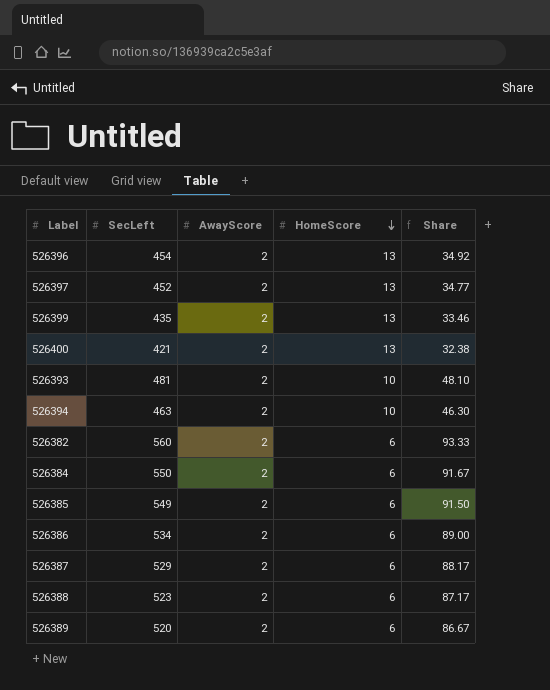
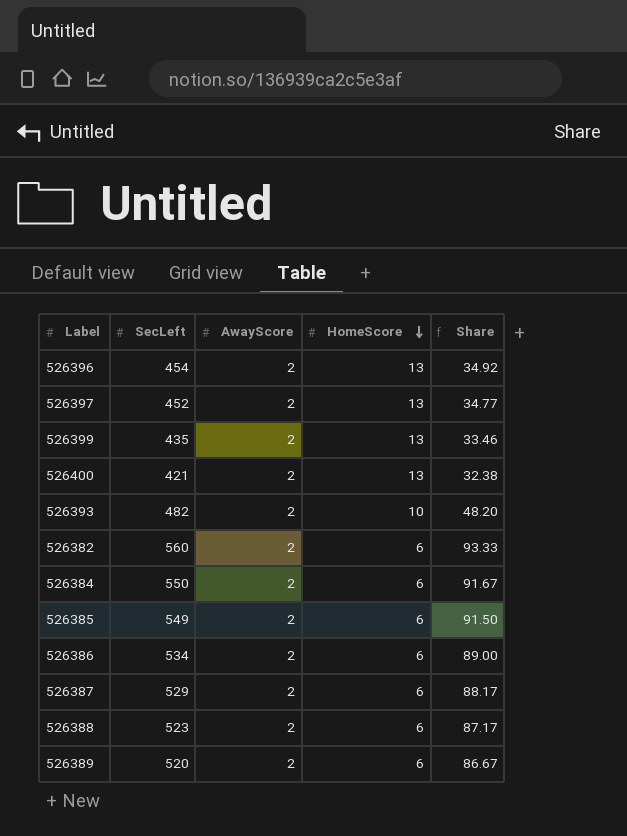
row 526394: 463 | 2 | 10 | 46.30 -> none
526393 | SecLeft: 481 -> 482
526393 | Share: 48.10 -> 48.20

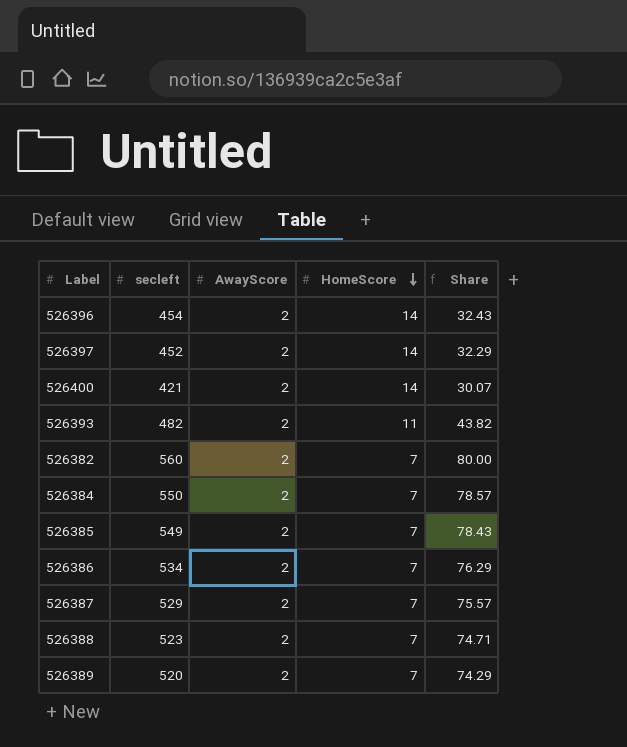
column name: SecLeft -> secleft
row 526399: 435 | 2 | 13 | 33.46 -> none
526396 | HomeScore: 13 -> 14
526396 | Share: 34.92 -> 32.43
526397 | HomeScore: 13 -> 14
526397 | Share: 34.77 -> 32.29
526400 | HomeScore: 13 -> 14
526400 | Share: 32.38 -> 30.07
526393 | HomeScore: 10 -> 11
526393 | Share: 48.20 -> 43.82
526382 | HomeScore: 6 -> 7
526382 | Share: 93.33 -> 80.00
526384 | HomeScore: 6 -> 7
526384 | Share: 91.67 -> 78.57
526385 | HomeScore: 6 -> 7
526385 | Share: 91.50 -> 78.43
526386 | HomeScore: 6 -> 7
526386 | Share: 89.00 -> 76.29
526387 | HomeScore: 6 -> 7
526387 | Share: 88.17 -> 75.57
526388 | HomeScore: 6 -> 7
526388 | Share: 87.17 -> 74.71
526389 | HomeScore: 6 -> 7
526389 | Share: 86.67 -> 74.29

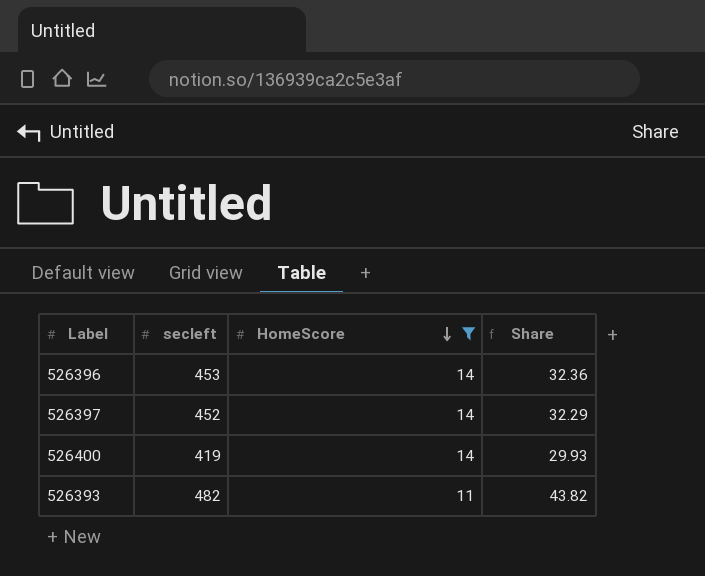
filter: none -> HomeScore != 7
column AwayScore | position: 3 -> none
526396 | secleft: 454 -> 453
526396 | Share: 32.43 -> 32.36
526400 | secleft: 421 -> 419
526400 | Share: 30.07 -> 29.93

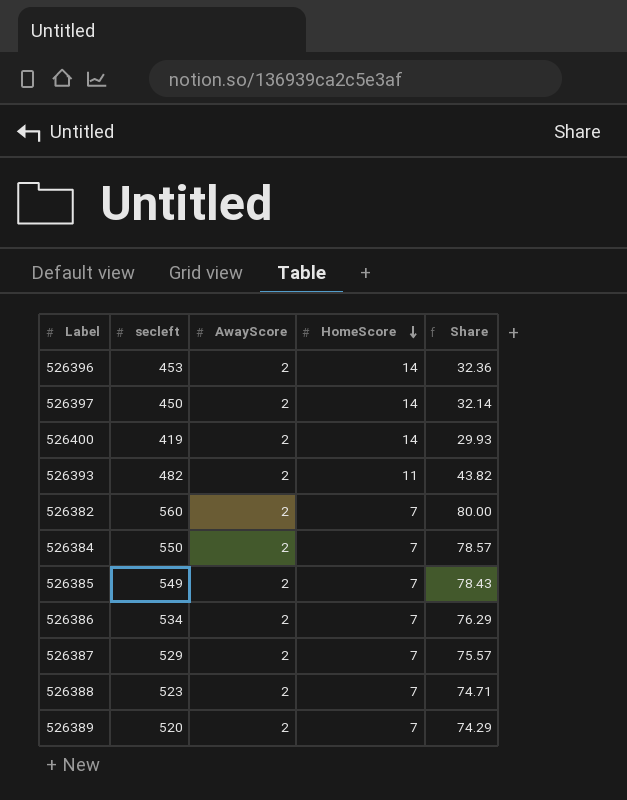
filter: HomeScore != 7 -> none
column AwayScore | position: none -> 3
526397 | secleft: 452 -> 450
526397 | Share: 32.29 -> 32.14

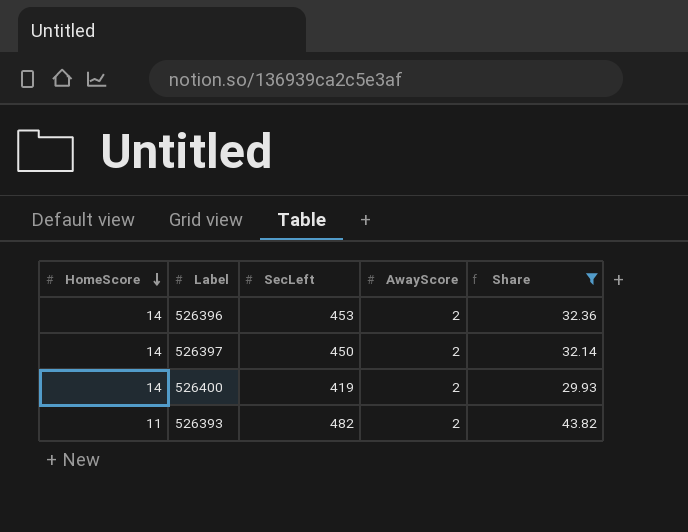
filter: none -> Share <= 43.82
column HomeScore | position: 4 -> 1
column name: secleft -> SecLeft

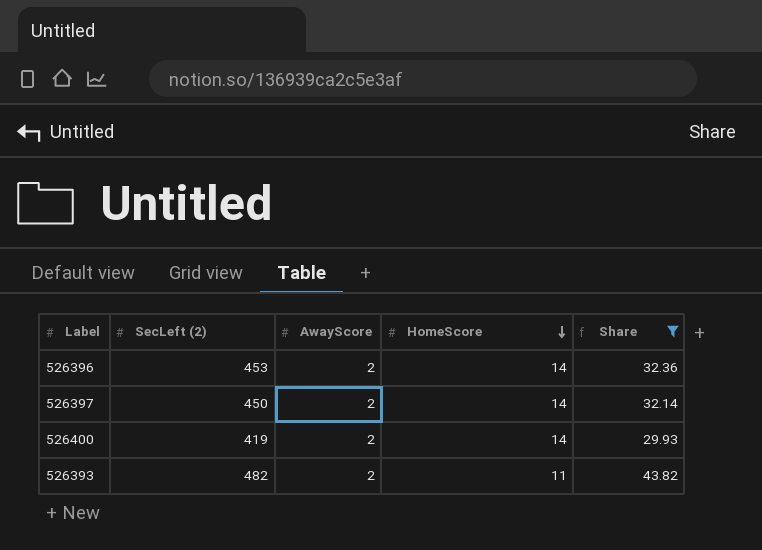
column name: SecLeft -> SecLeft (2)
column HomeScore | position: 1 -> 4

